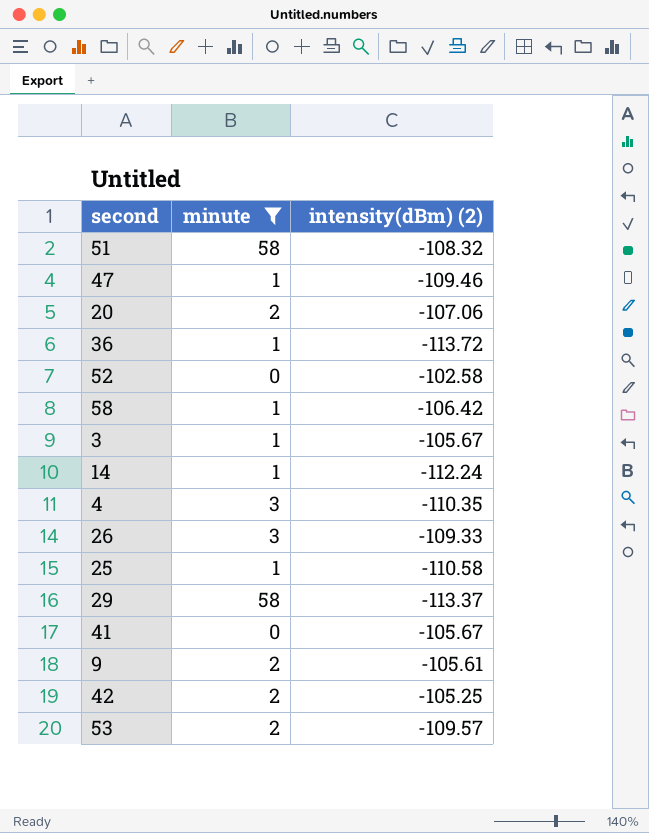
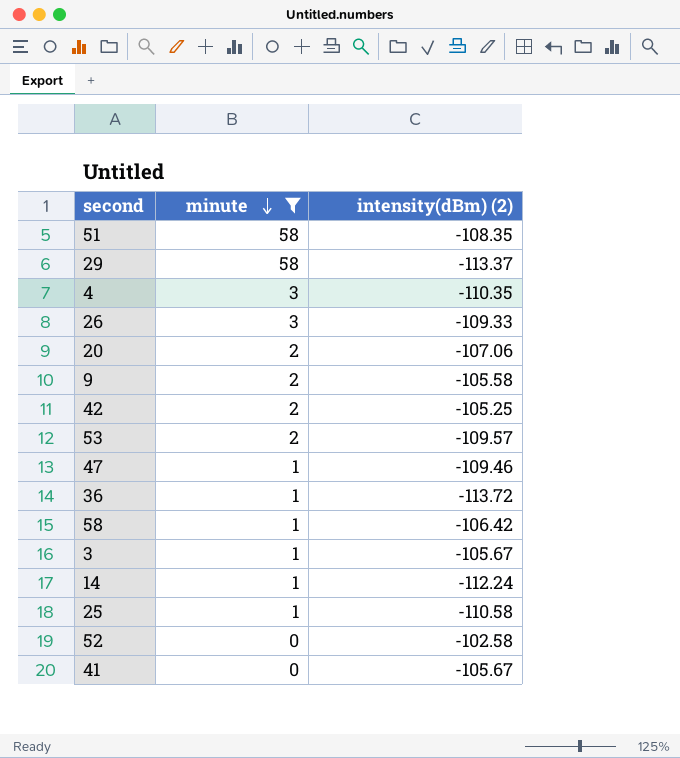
row order: none -> minute descending
51 | intensity(dBm) (2): -108.32 -> -108.35
9 | intensity(dBm) (2): -105.61 -> -105.58

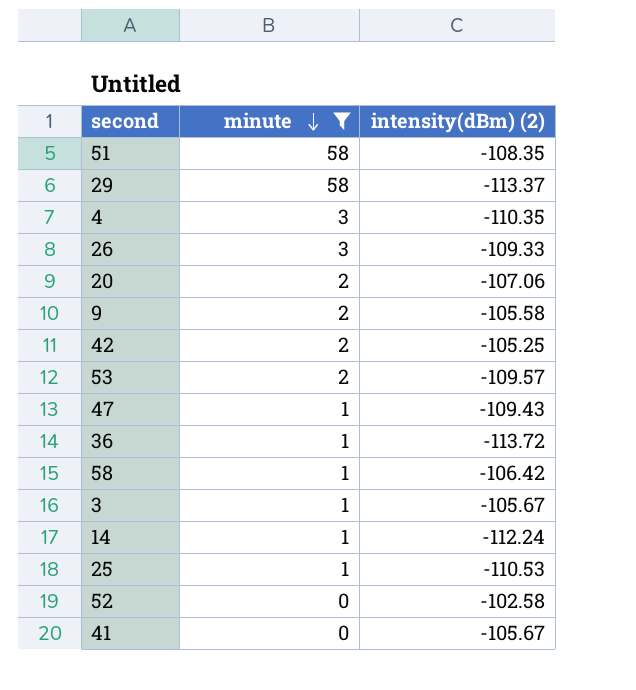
47 | intensity(dBm) (2): -109.46 -> -109.43
25 | intensity(dBm) (2): -110.58 -> -110.53

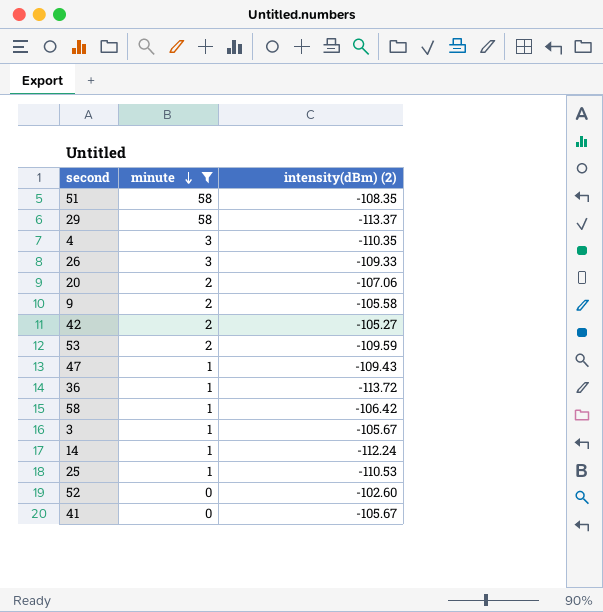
42 | intensity(dBm) (2): -105.25 -> -105.27
53 | intensity(dBm) (2): -109.57 -> -109.59
52 | intensity(dBm) (2): -102.58 -> -102.60

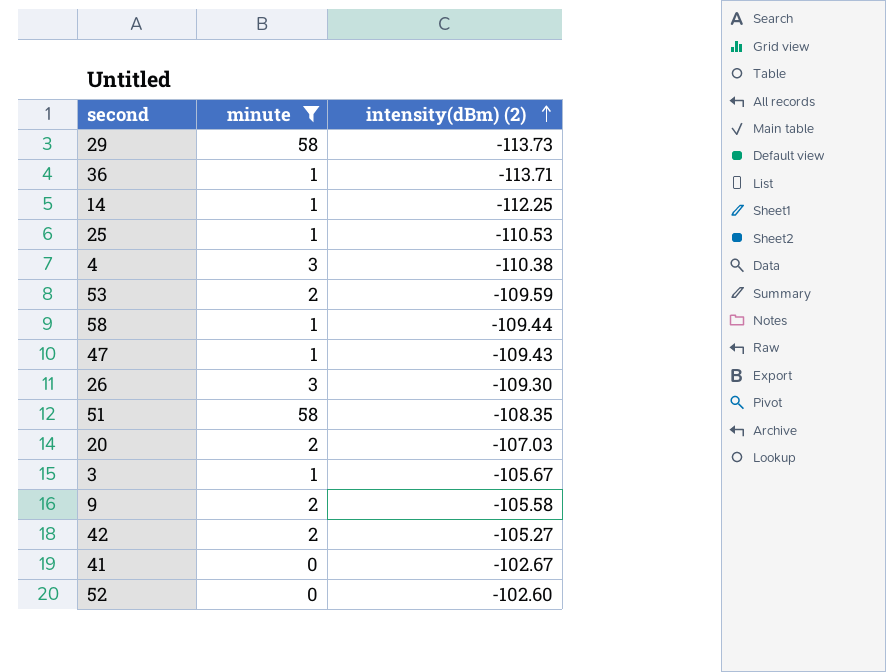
row order: minute descending -> intensity(dBm) (2) ascending
29 | intensity(dBm) (2): -113.37 -> -113.73
36 | intensity(dBm) (2): -113.72 -> -113.71
14 | intensity(dBm) (2): -112.24 -> -112.25
4 | intensity(dBm) (2): -110.35 -> -110.38
58 | intensity(dBm) (2): -106.42 -> -109.44
26 | intensity(dBm) (2): -109.33 -> -109.30
20 | intensity(dBm) (2): -107.06 -> -107.03
41 | intensity(dBm) (2): -105.67 -> -102.67

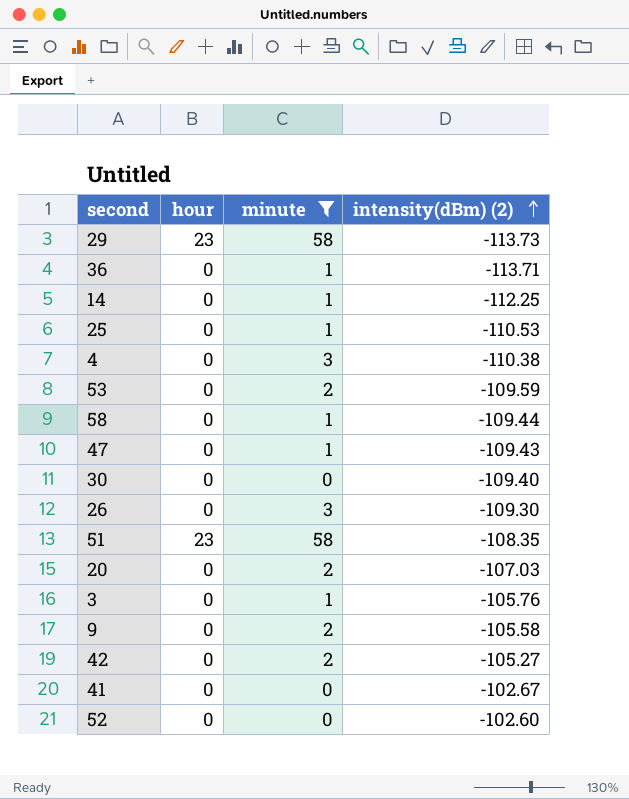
column hour | position: none -> 2
row 30: none -> 0 | 0 | -109.40
3 | intensity(dBm) (2): -105.67 -> -105.76

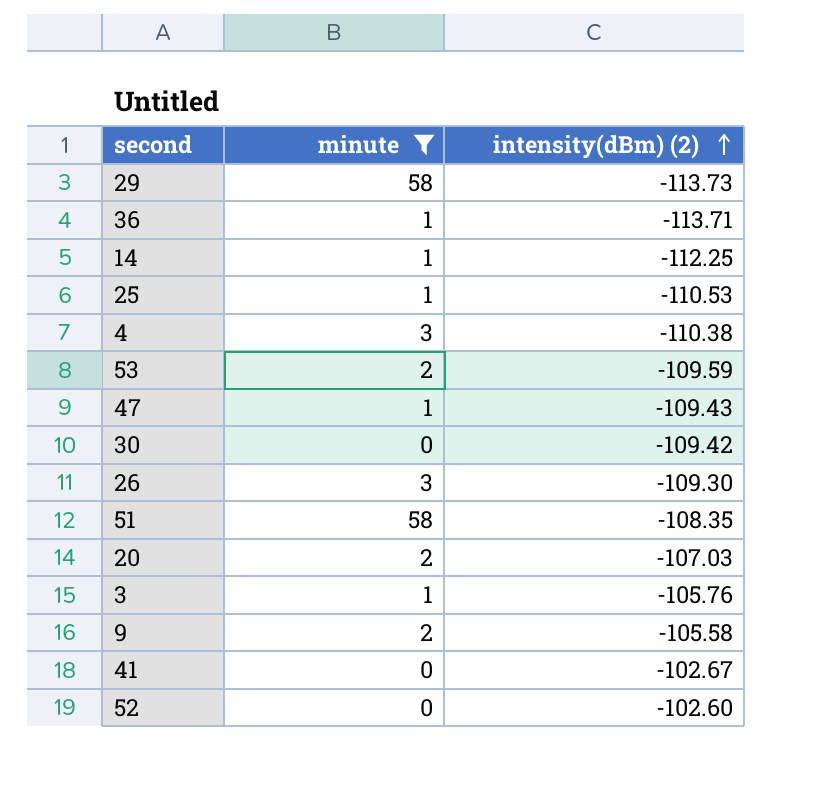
column hour | position: 2 -> none
row 58: 0 | 1 | -109.44 -> none
row 42: 0 | 2 | -105.27 -> none
30 | intensity(dBm) (2): -109.40 -> -109.42

